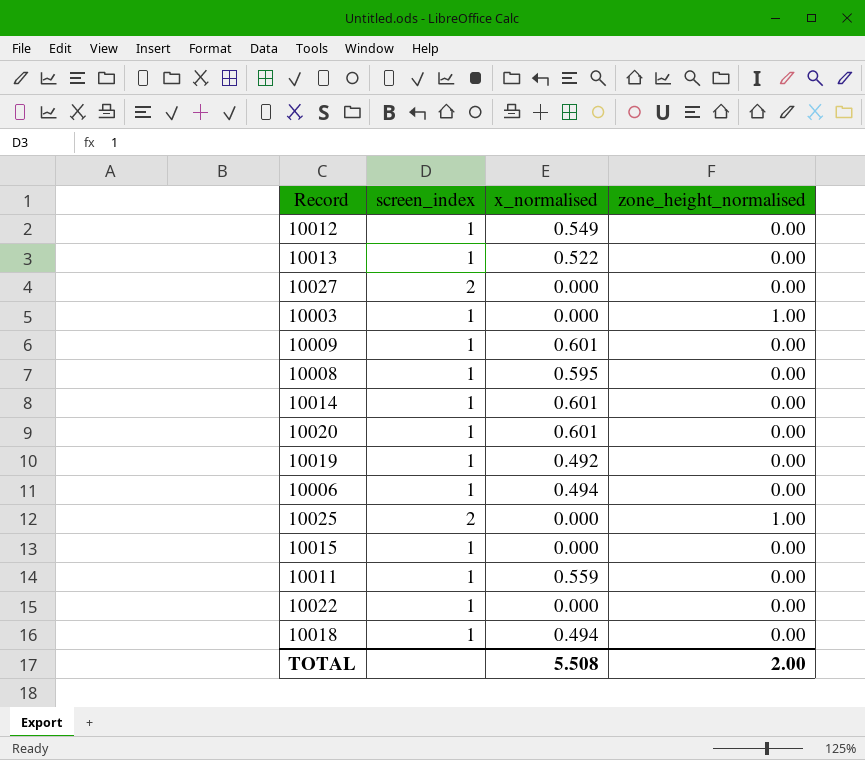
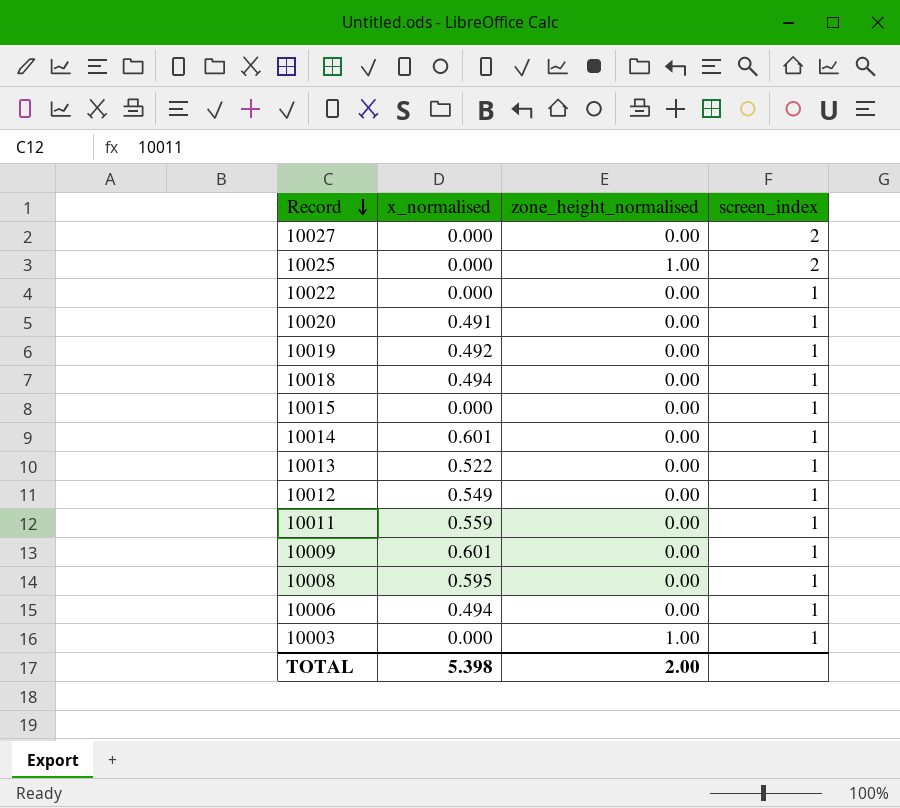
row order: none -> Record descending
column screen_index | position: 2 -> 4
10020 | x_normalised: 0.601 -> 0.491
TOTAL | x_normalised: 5.508 -> 5.398

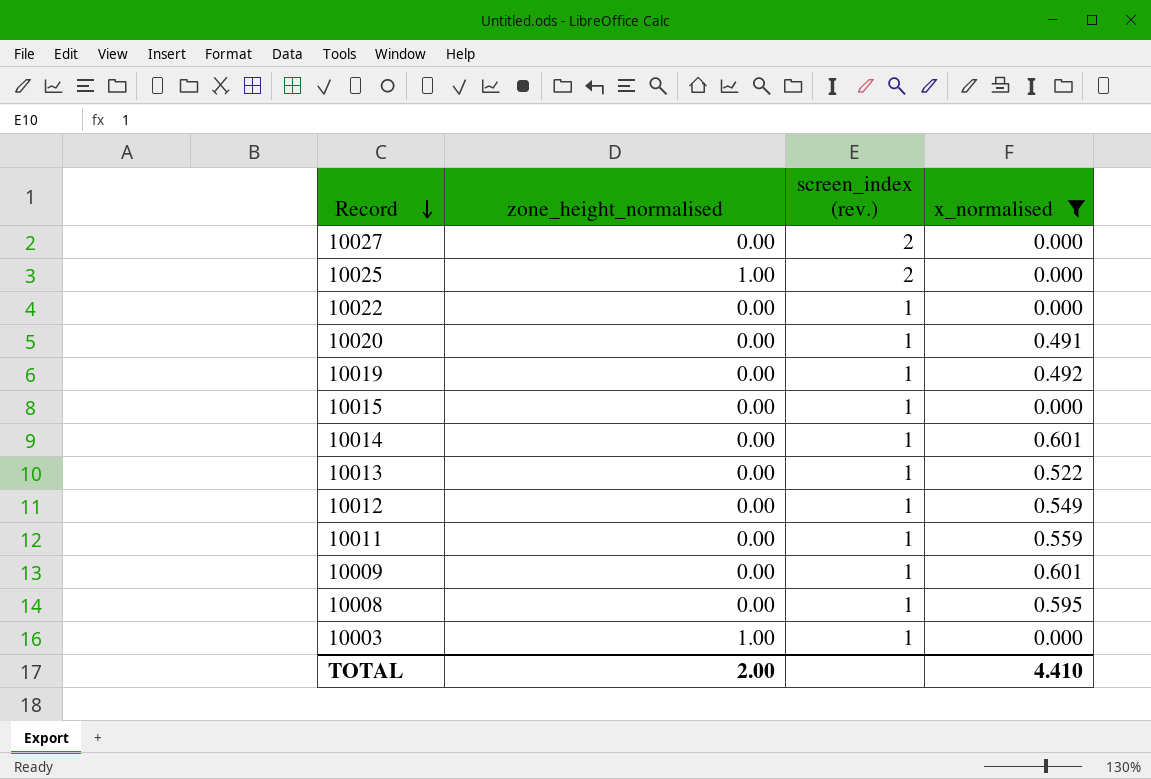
filter: none -> x_normalised != 0.494
column name: screen_index -> screen_index (rev.)
column x_normalised | position: 2 -> 4
TOTAL | x_normalised: 5.398 -> 4.410

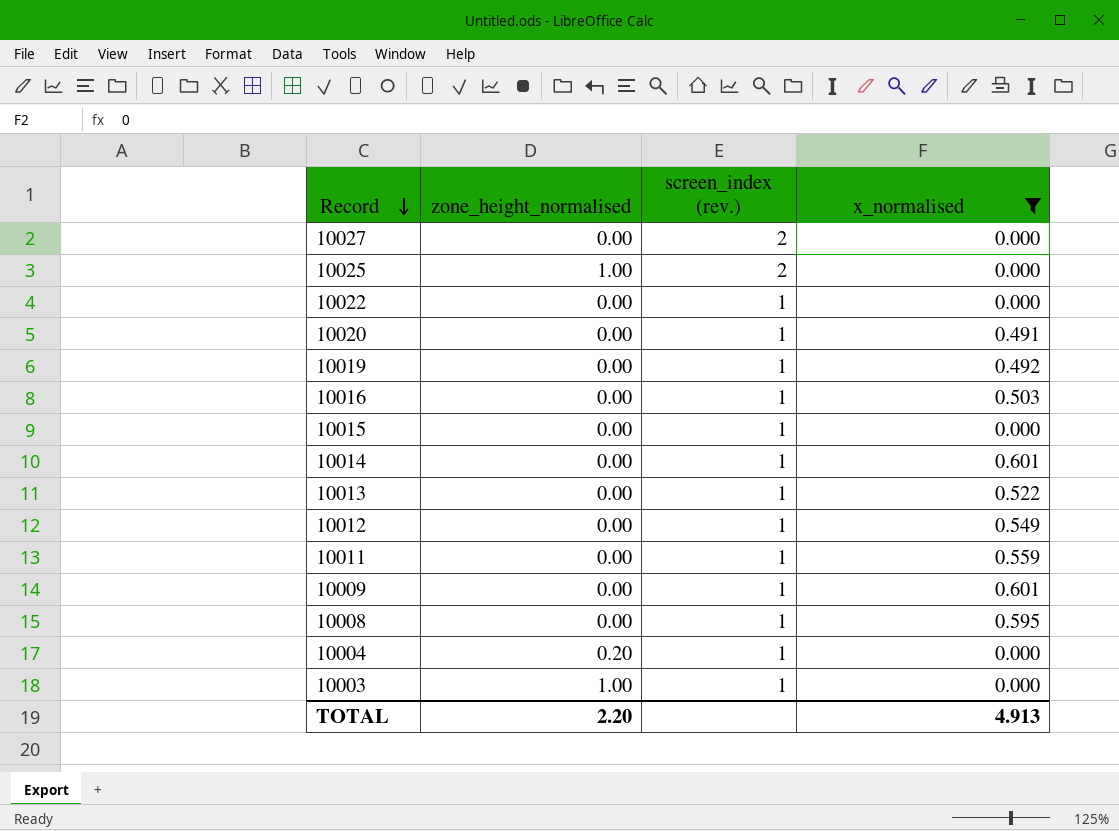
row 10016: none -> 0.00 | 1 | 0.503
row 10004: none -> 0.20 | 1 | 0.000
TOTAL | zone_height_normalised: 2.00 -> 2.20
TOTAL | x_normalised: 4.410 -> 4.913

